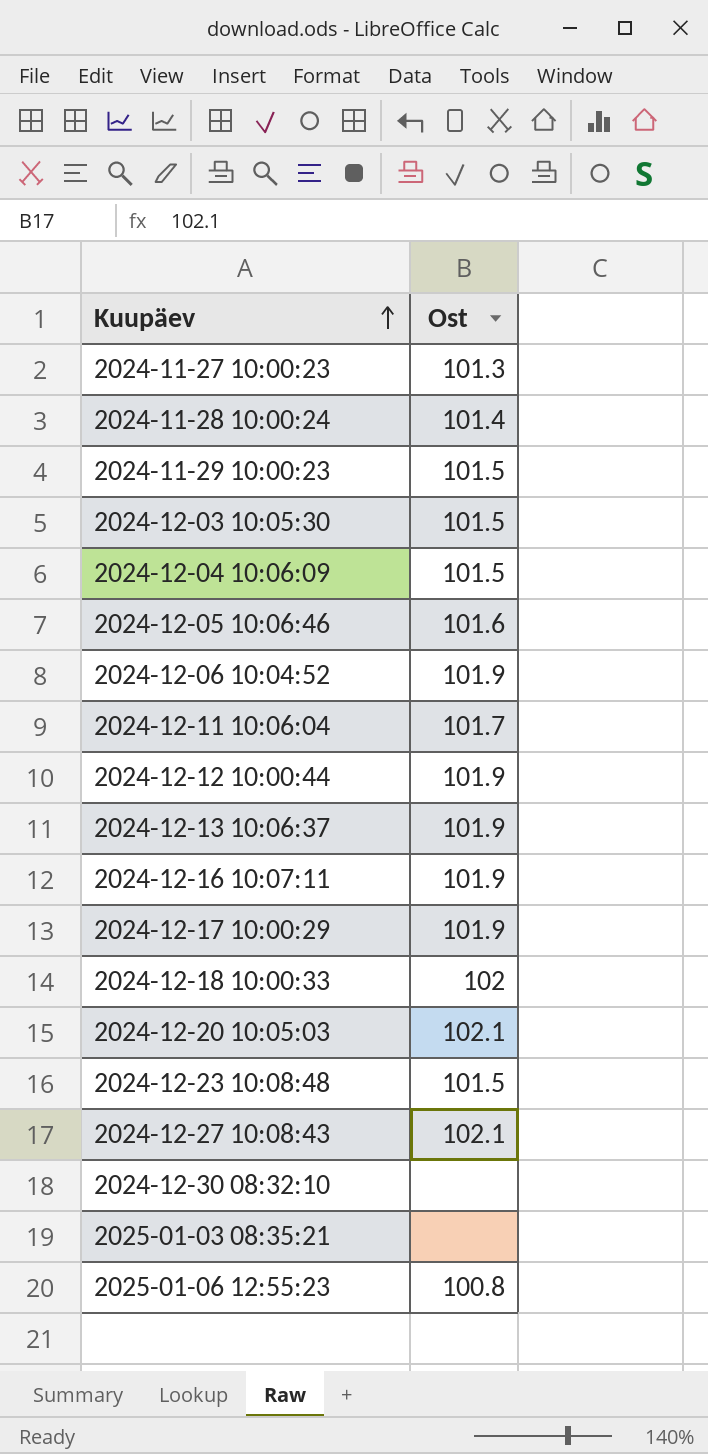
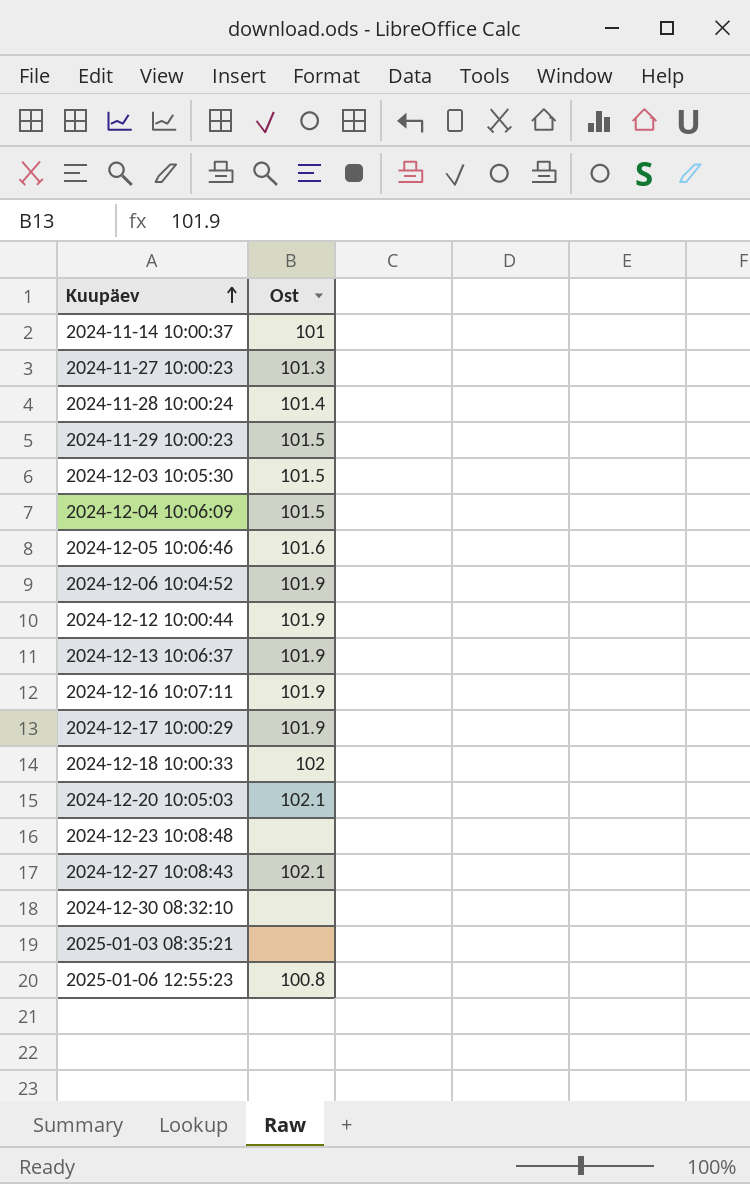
row 2024-12-11 10:06:04: 101.7 -> none
row 2024-11-14 10:00:37: none -> 101
2024-12-23 10:08:48 | Ost: 101.5 -> none

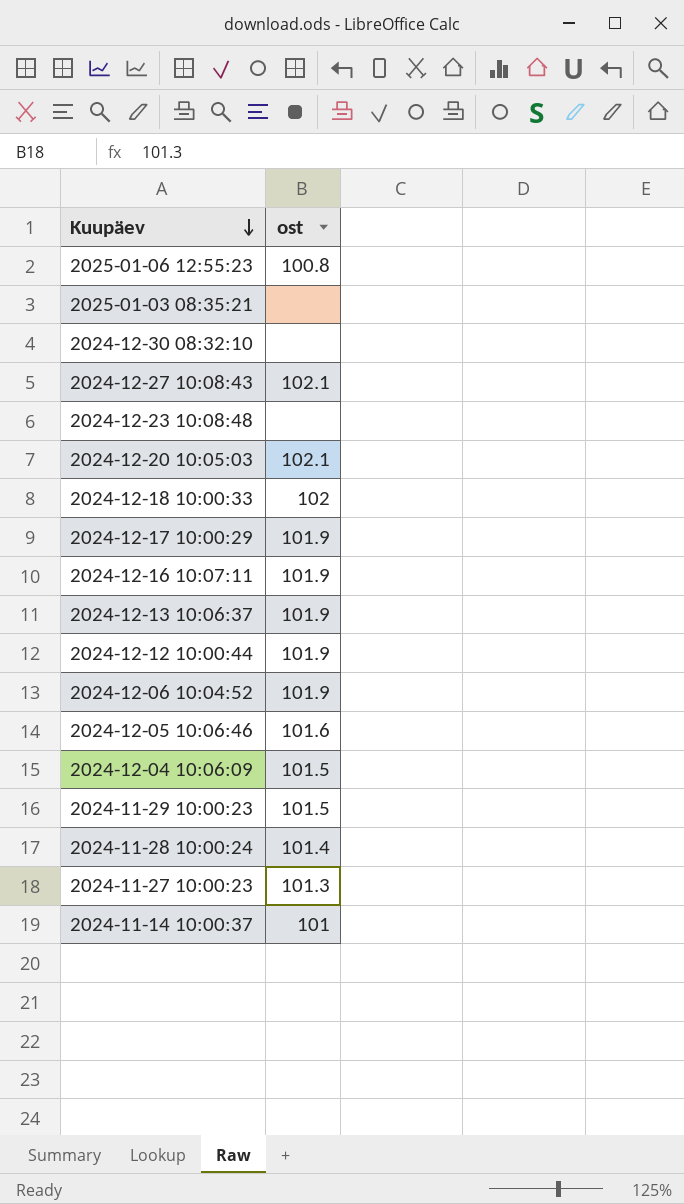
row order: Kuupäev ascending -> Kuupäev descending
column name: Ost -> ost
row 2024-12-03 10:05:30: 101.5 -> none

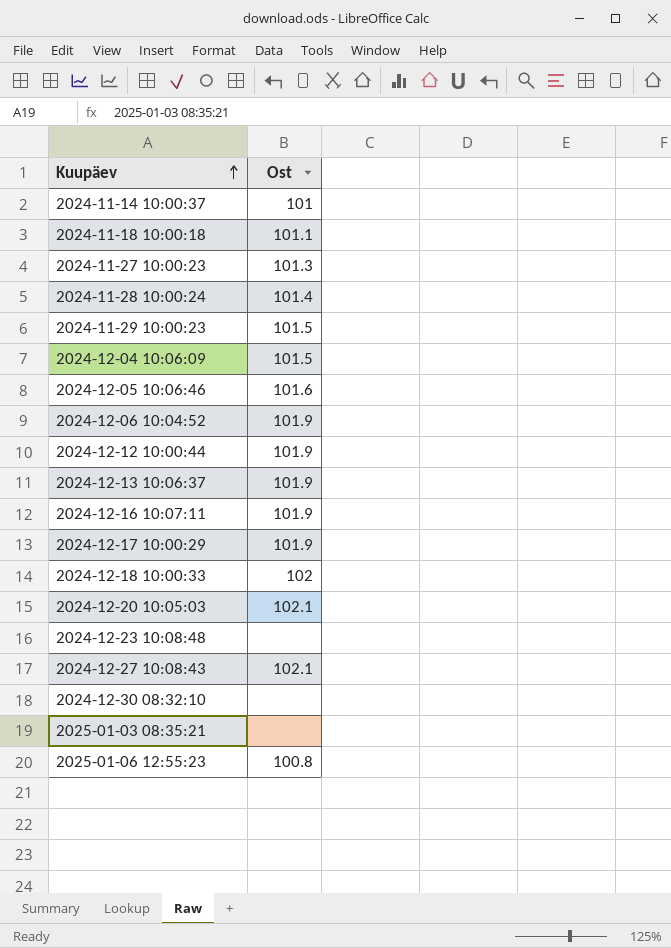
row order: Kuupäev descending -> Kuupäev ascending
column name: ost -> Ost
row 2024-11-18 10:00:18: none -> 101.1

